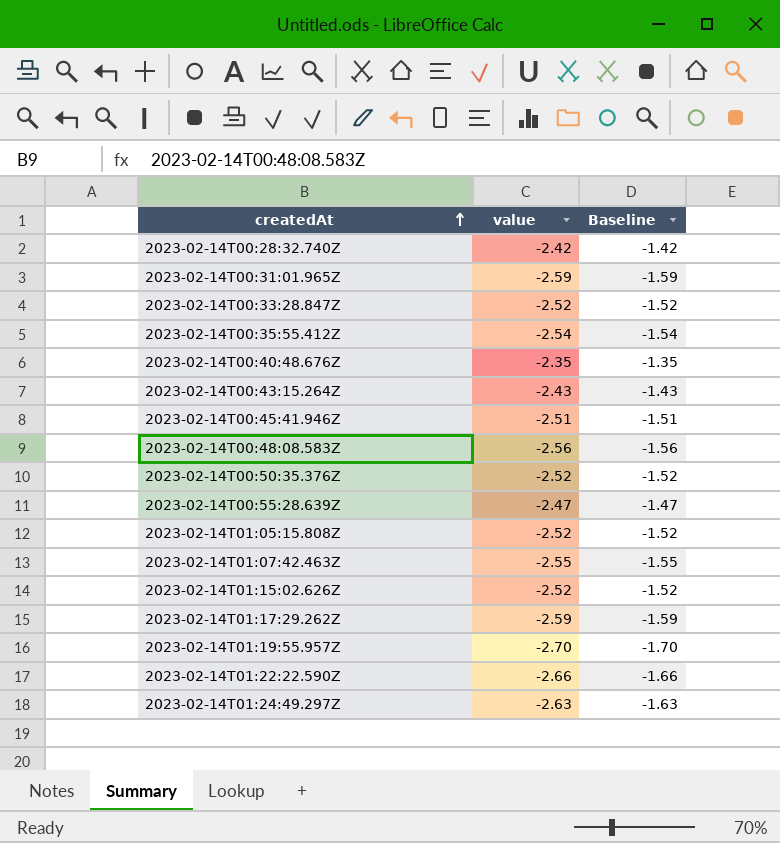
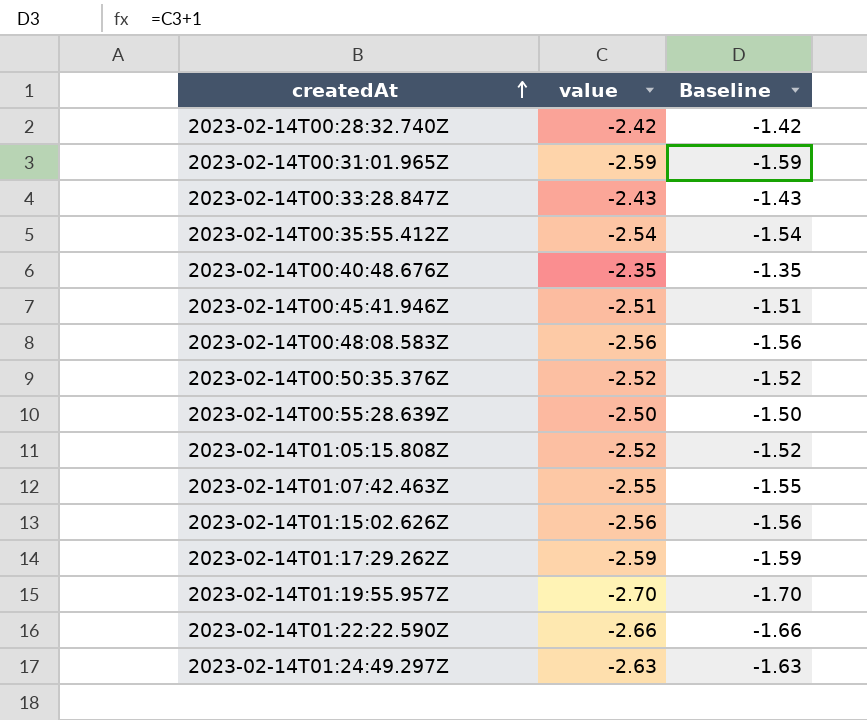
row 2023-02-14T00:43:15.264Z: -2.43 | -1.43 -> none
2023-02-14T00:33:28.847Z | value: -2.52 -> -2.43
2023-02-14T00:33:28.847Z | Baseline: -1.52 -> -1.43
2023-02-14T00:55:28.639Z | value: -2.47 -> -2.50
2023-02-14T00:55:28.639Z | Baseline: -1.47 -> -1.50
2023-02-14T01:15:02.626Z | value: -2.52 -> -2.56
2023-02-14T01:15:02.626Z | Baseline: -1.52 -> -1.56

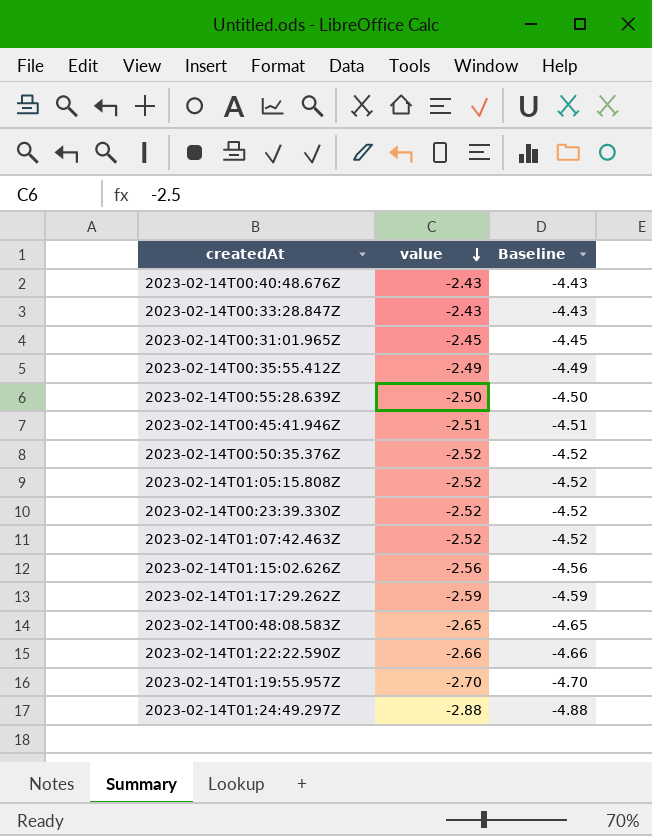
row order: createdAt ascending -> value descending
column Baseline | formula: [value] + 1 -> [value] - 2
row 2023-02-14T00:28:32.740Z: -2.42 | -1.42 -> none
2023-02-14T00:40:48.676Z | value: -2.35 -> -2.43
2023-02-14T00:31:01.965Z | value: -2.59 -> -2.45
2023-02-14T00:35:55.412Z | value: -2.54 -> -2.49
row 2023-02-14T00:23:39.330Z: none -> -2.52 | -4.52
2023-02-14T01:07:42.463Z | value: -2.55 -> -2.52
2023-02-14T00:48:08.583Z | value: -2.56 -> -2.65
2023-02-14T01:24:49.297Z | value: -2.63 -> -2.88

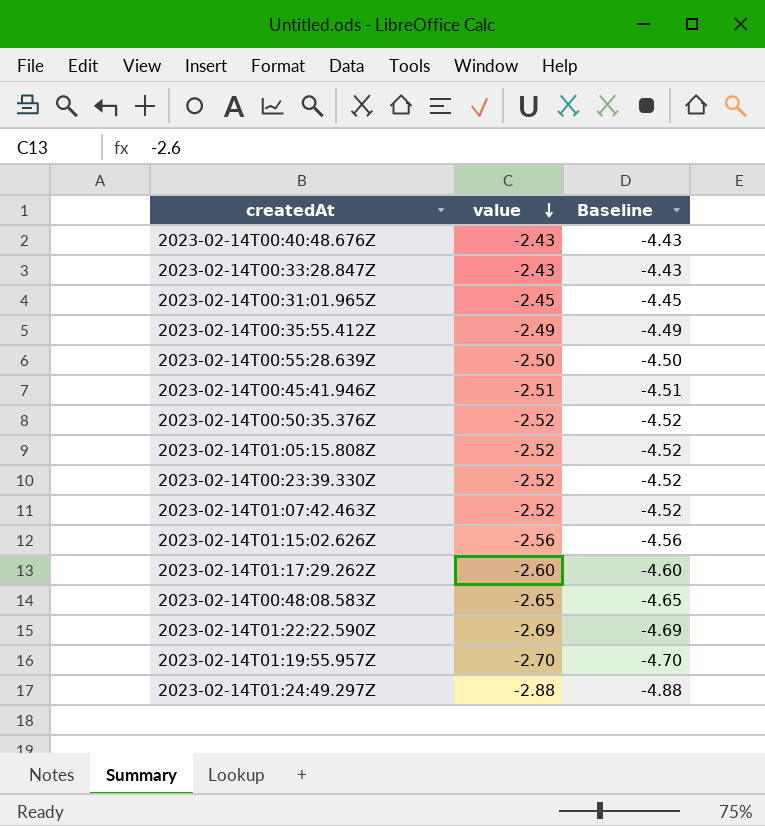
2023-02-14T01:17:29.262Z | value: -2.59 -> -2.60
2023-02-14T01:17:29.262Z | Baseline: -4.59 -> -4.60
2023-02-14T01:22:22.590Z | value: -2.66 -> -2.69
2023-02-14T01:22:22.590Z | Baseline: -4.66 -> -4.69

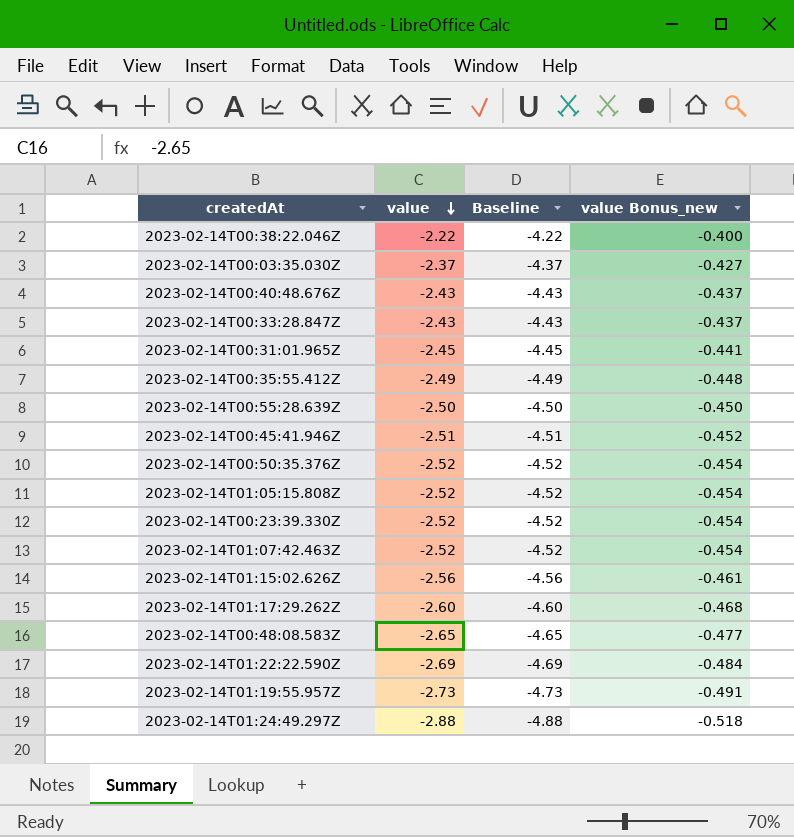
column value Bonus_new | formula: none -> [value] * 0.18
row 2023-02-14T00:38:22.046Z: none -> -2.22 | -4.22 | -0.400
row 2023-02-14T00:03:35.030Z: none -> -2.37 | -4.37 | -0.427
2023-02-14T01:19:55.957Z | value: -2.70 -> -2.73
2023-02-14T01:19:55.957Z | Baseline: -4.70 -> -4.73

